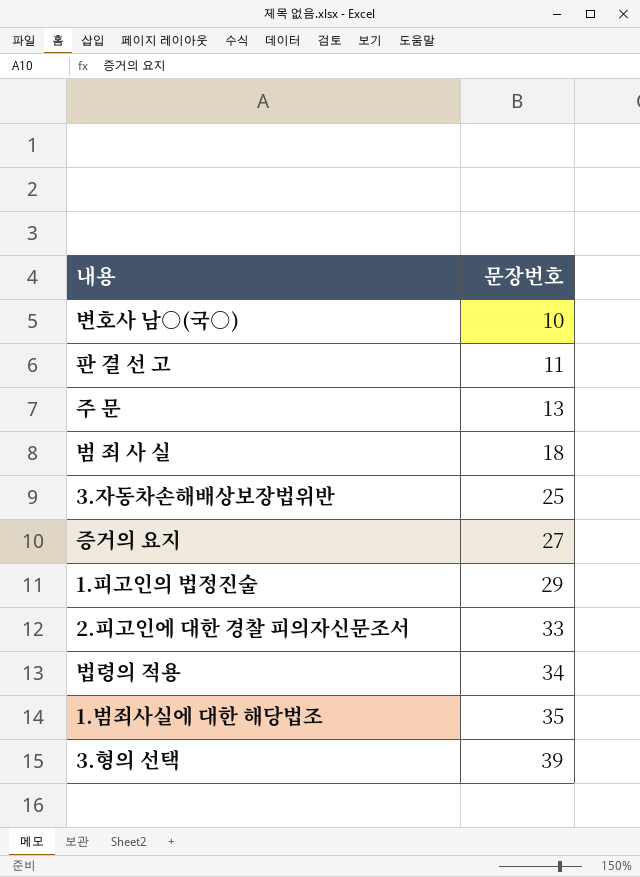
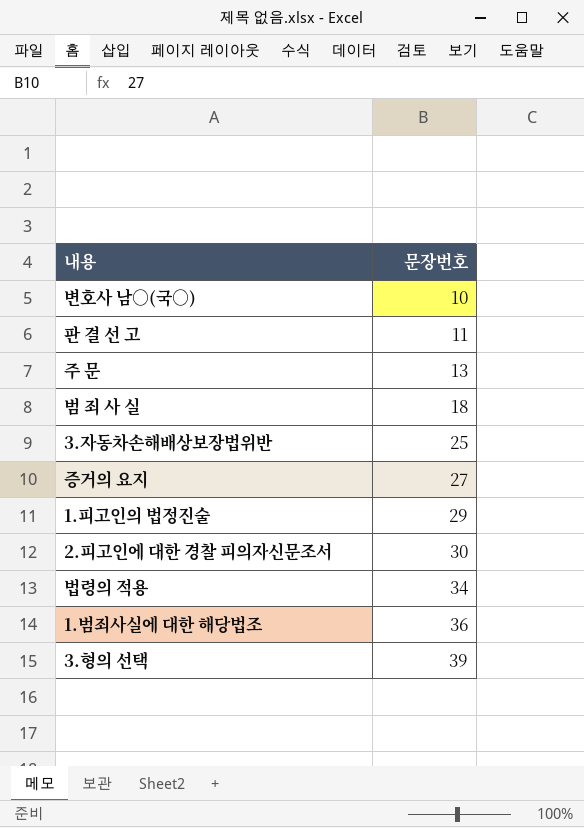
2.피고인에 대한 경찰 피의자신문조서 | 문장번호: 33 -> 30
1.범죄사실에 대한 해당법조 | 문장번호: 35 -> 36

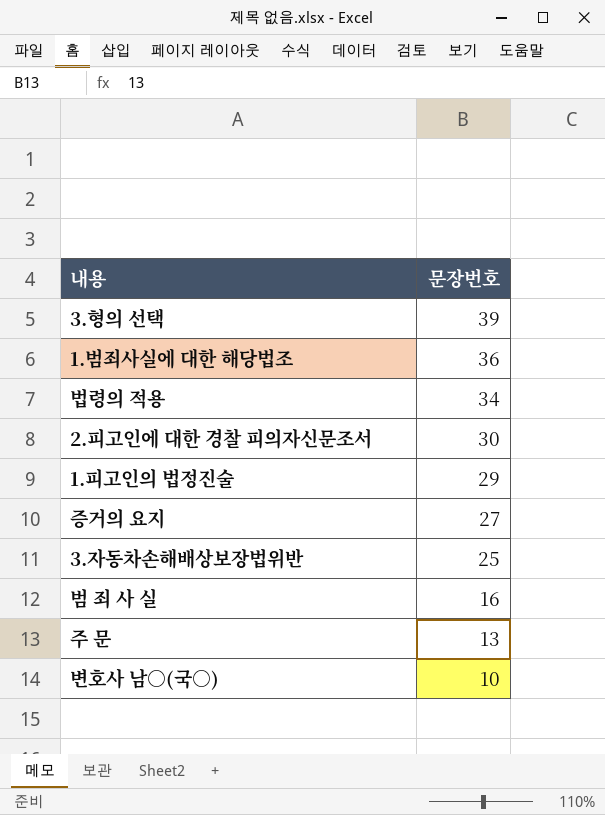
row order: 문장번호 ascending -> 문장번호 descending
row 판 결 선 고: 11 -> none
범 죄 사 실 | 문장번호: 18 -> 16

